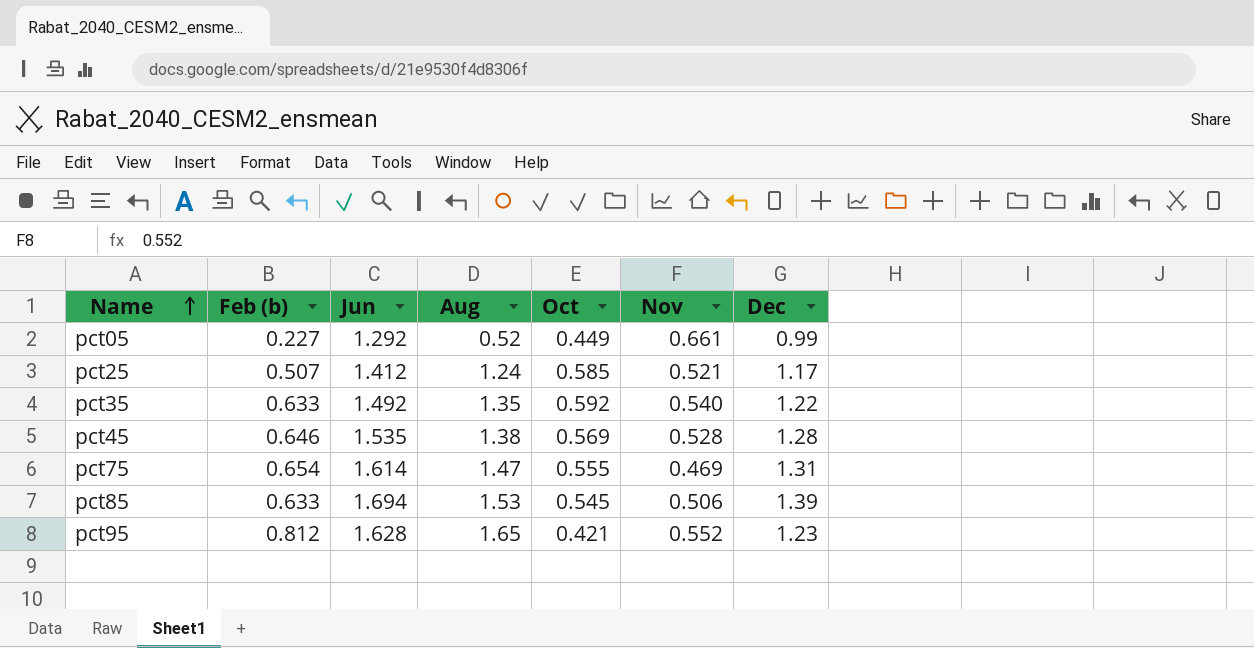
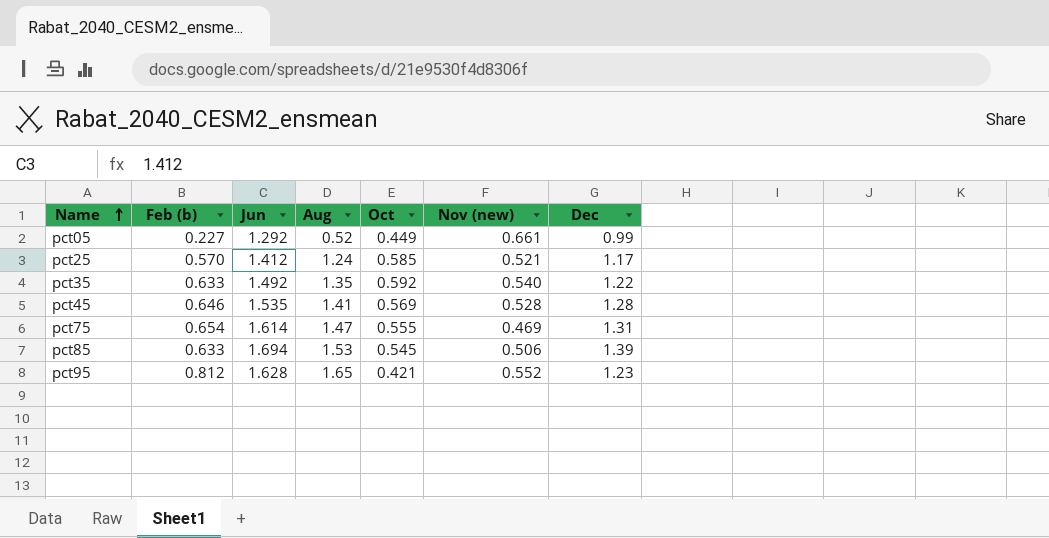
column name: Nov -> Nov (new)
pct25 | Feb (b): 0.507 -> 0.570
pct45 | Aug: 1.38 -> 1.41

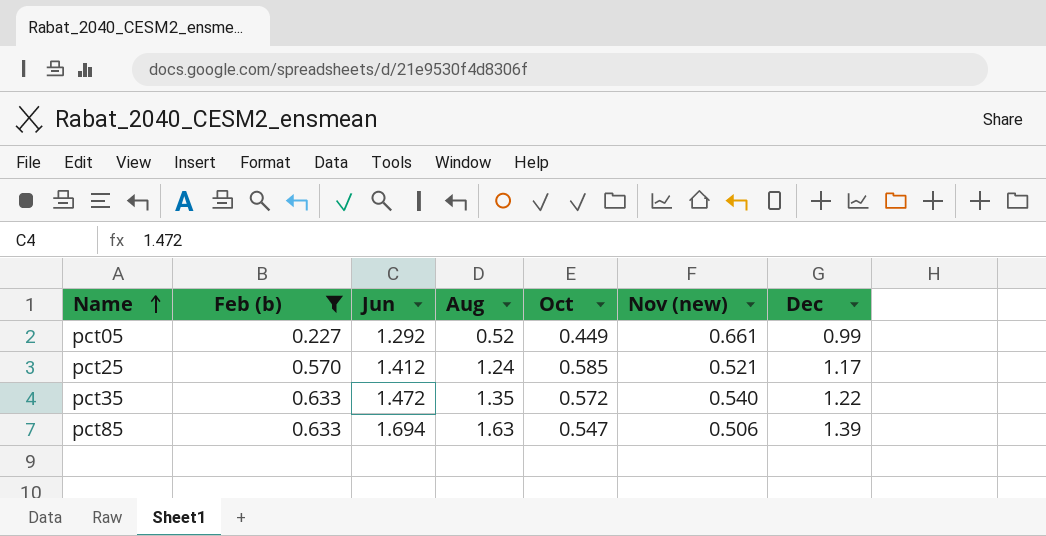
filter: none -> Feb (b) <= 0.633
pct35 | Jun: 1.492 -> 1.472
pct35 | Oct: 0.592 -> 0.572
pct85 | Aug: 1.53 -> 1.63
pct85 | Oct: 0.545 -> 0.547

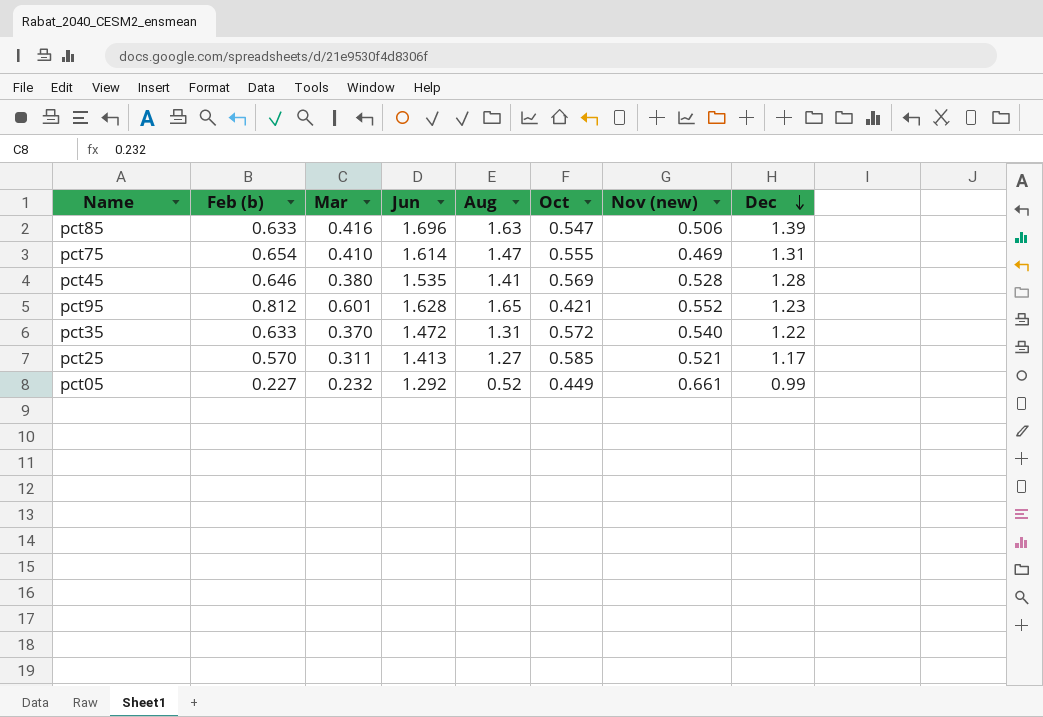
filter: Feb (b) <= 0.633 -> none
row order: Name ascending -> Dec descending
column Mar | position: none -> 3
pct85 | Jun: 1.694 -> 1.696
pct35 | Aug: 1.35 -> 1.31
pct25 | Jun: 1.412 -> 1.413
pct25 | Aug: 1.24 -> 1.27

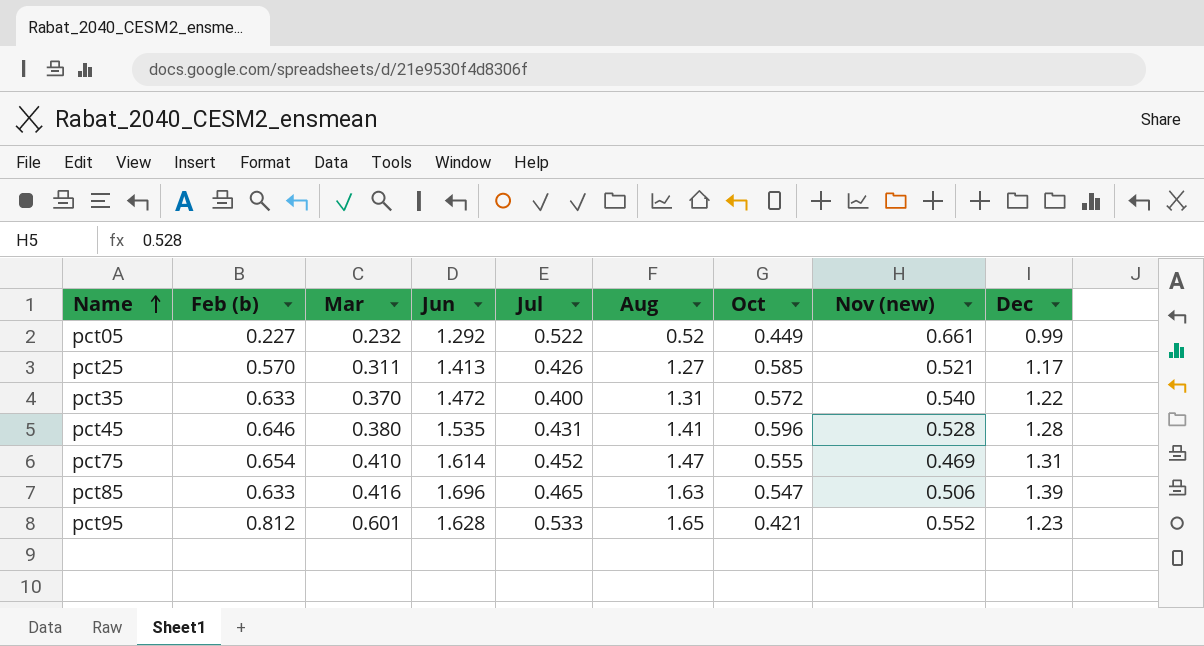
row order: Dec descending -> Name ascending
column Jul | position: none -> 5
pct45 | Oct: 0.569 -> 0.596

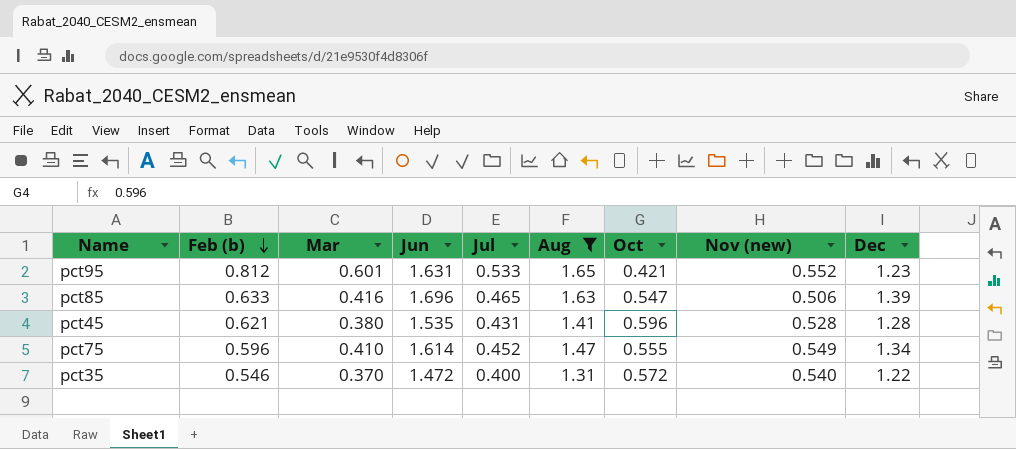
filter: none -> Aug >= 1.31
row order: Name ascending -> Feb (b) descending
pct95 | Jun: 1.628 -> 1.631
pct45 | Feb (b): 0.646 -> 0.621
pct75 | Feb (b): 0.654 -> 0.596
pct75 | Nov (new): 0.469 -> 0.549
pct75 | Dec: 1.31 -> 1.34
pct35 | Feb (b): 0.633 -> 0.546

